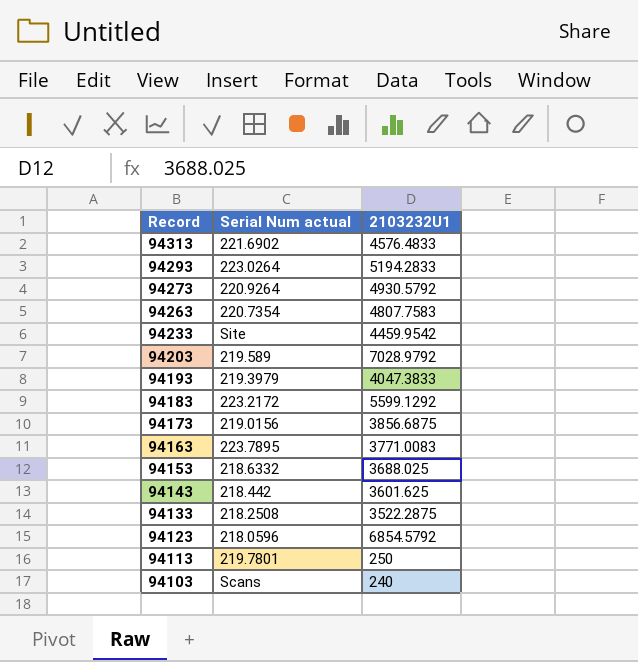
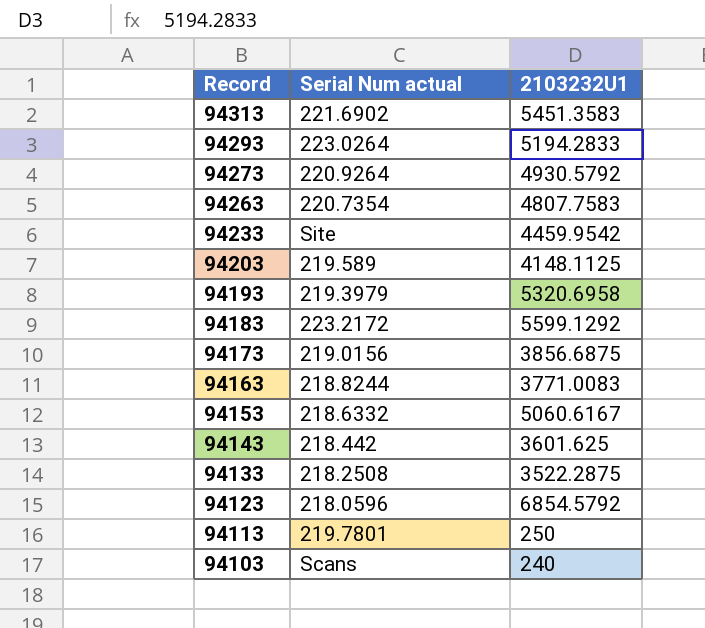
94313 | 2103232U1: 4576.4833 -> 5451.3583
94203 | 2103232U1: 7028.9792 -> 4148.1125
94193 | 2103232U1: 4047.3833 -> 5320.6958
94163 | Serial Num actual: 223.7895 -> 218.8244
94153 | 2103232U1: 3688.025 -> 5060.6167

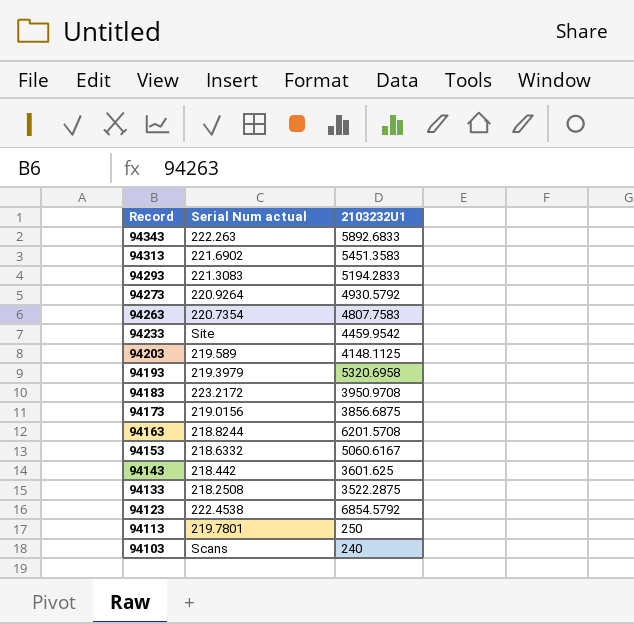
row 94343: none -> 222.263 | 5892.6833
94293 | Serial Num actual: 223.0264 -> 221.3083
94183 | 2103232U1: 5599.1292 -> 3950.9708
94163 | 2103232U1: 3771.0083 -> 6201.5708
94123 | Serial Num actual: 218.0596 -> 222.4538

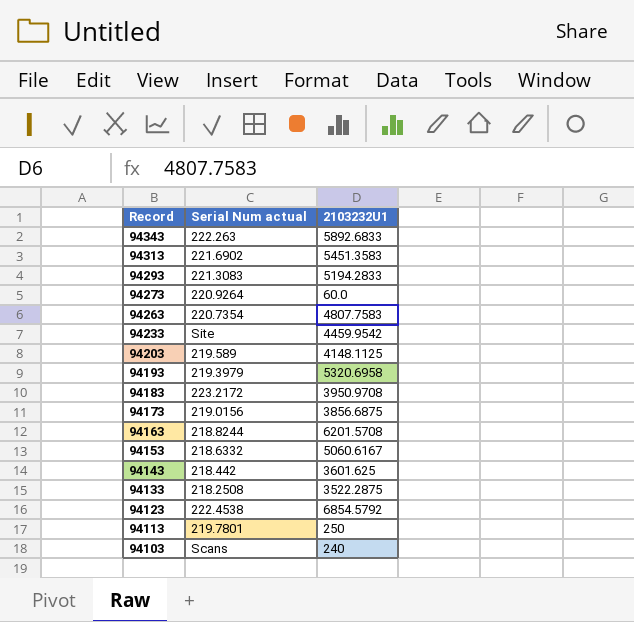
94273 | 2103232U1: 4930.5792 -> 60.0

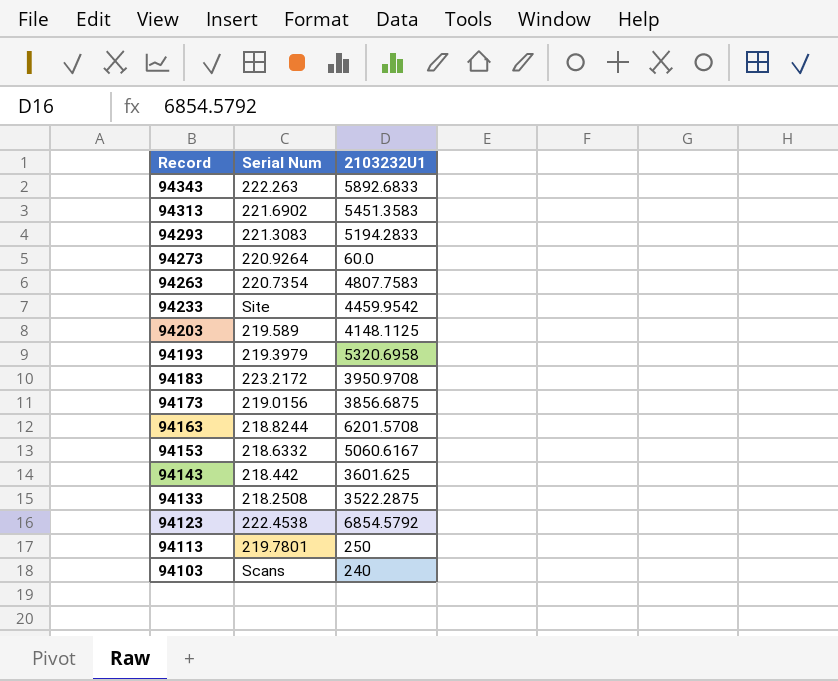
column name: Serial Num actual -> Serial Num

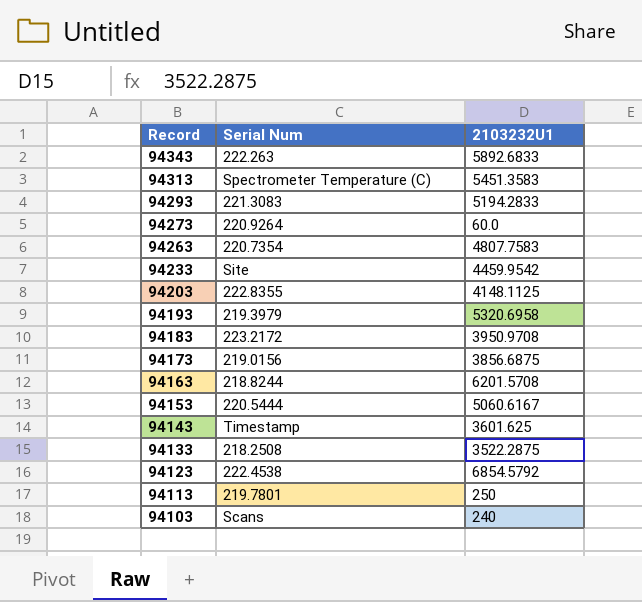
94313 | Serial Num: 221.6902 -> Spectrometer Temperature (C)
94203 | Serial Num: 219.589 -> 222.8355
94153 | Serial Num: 218.6332 -> 220.5444
94143 | Serial Num: 218.442 -> Timestamp

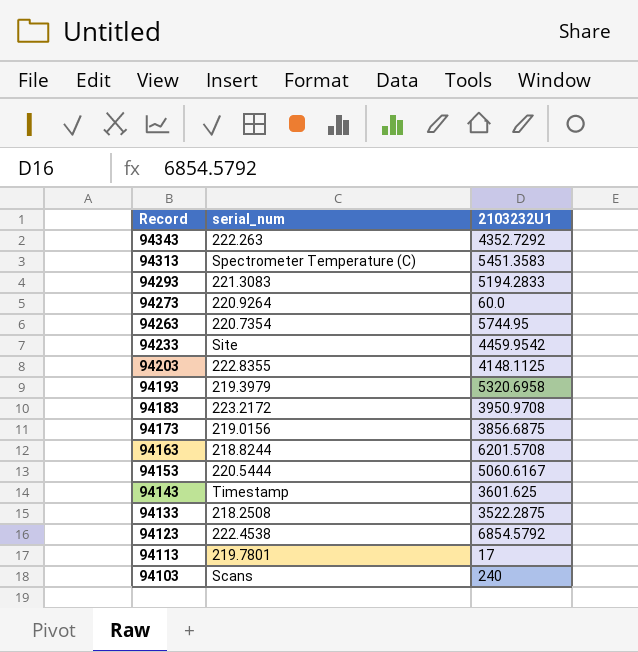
column name: Serial Num -> serial_num
94343 | 2103232U1: 5892.6833 -> 4352.7292
94263 | 2103232U1: 4807.7583 -> 5744.95
94113 | 2103232U1: 250 -> 17

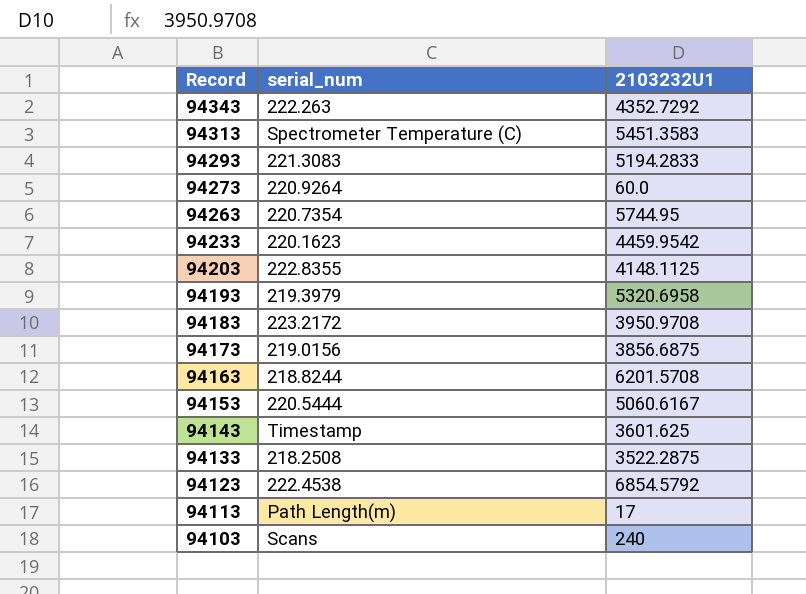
94233 | serial_num: Site -> 220.1623
94113 | serial_num: 219.7801 -> Path Length(m)

